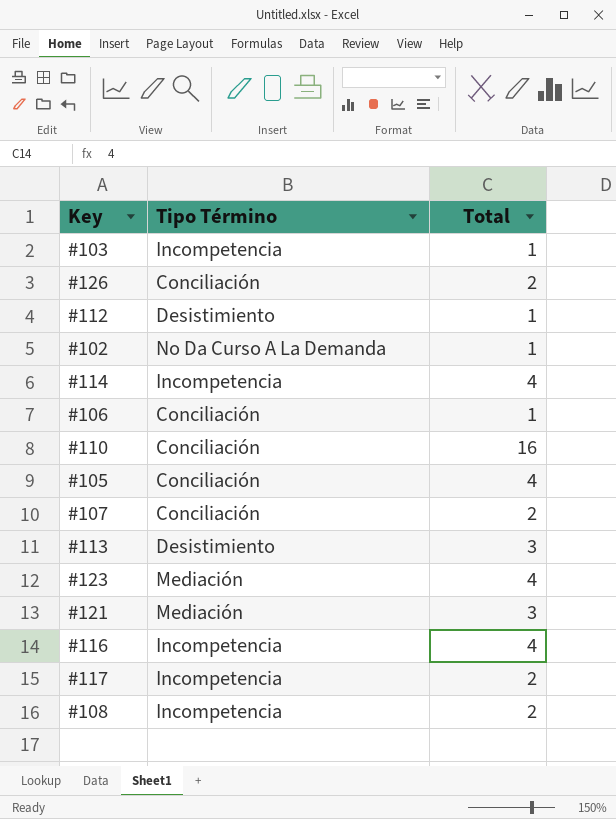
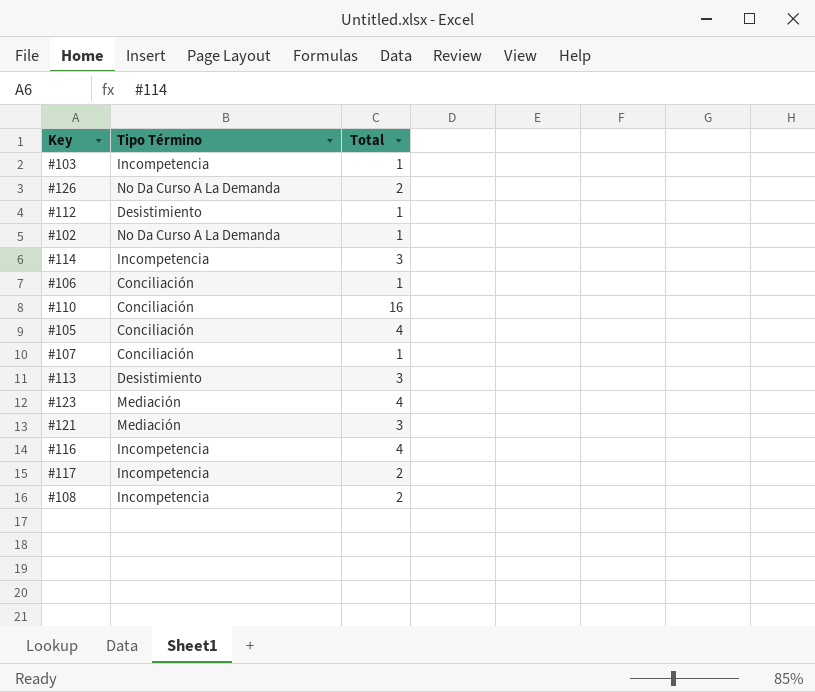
#126 | Tipo Término: Conciliación -> No Da Curso A La Demanda
#114 | Total: 4 -> 3
#107 | Total: 2 -> 1

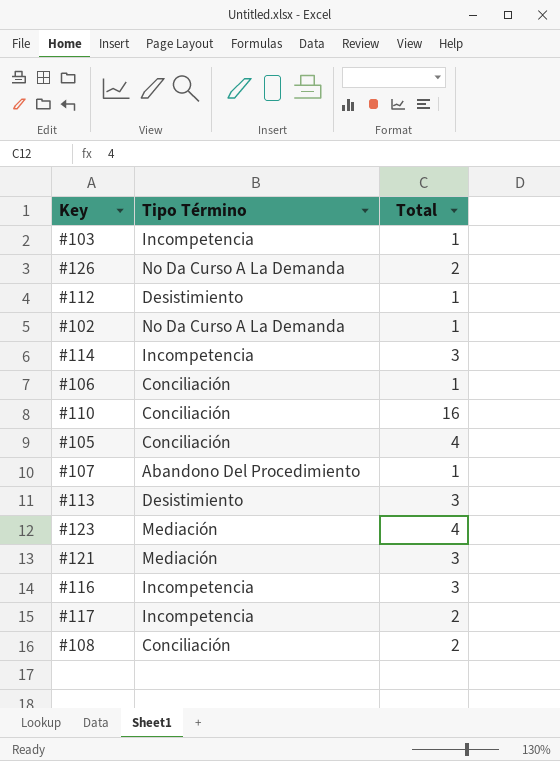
#107 | Tipo Término: Conciliación -> Abandono Del Procedimiento
#116 | Total: 4 -> 3
#108 | Tipo Término: Incompetencia -> Conciliación

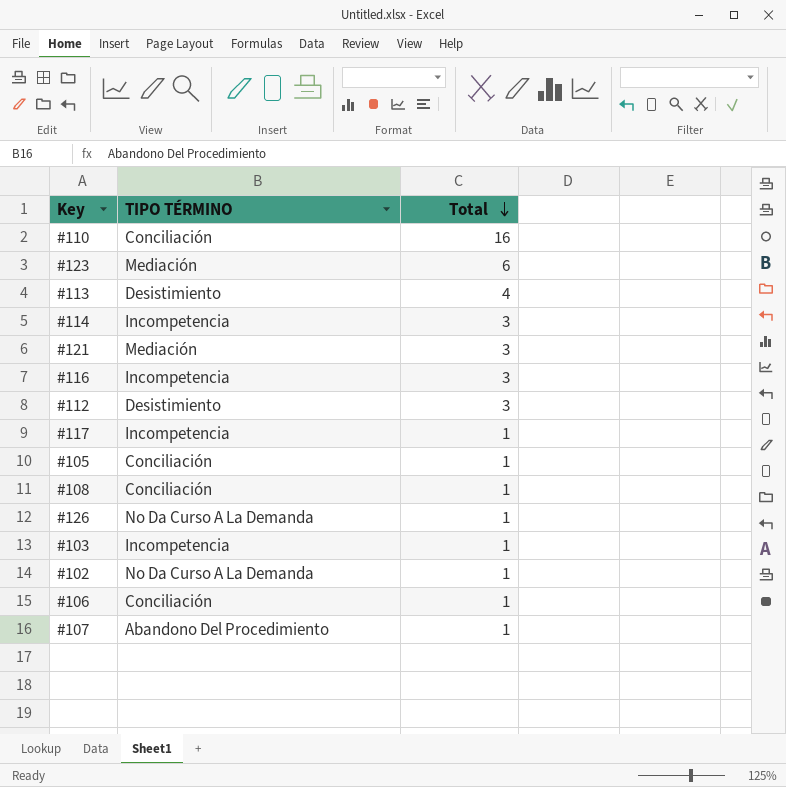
row order: none -> Total descending
column name: Tipo Término -> TIPO TÉRMINO
#123 | Total: 4 -> 6
#113 | Total: 3 -> 4
#112 | Total: 1 -> 3
#117 | Total: 2 -> 1
#105 | Total: 4 -> 1
#108 | Total: 2 -> 1
#126 | Total: 2 -> 1

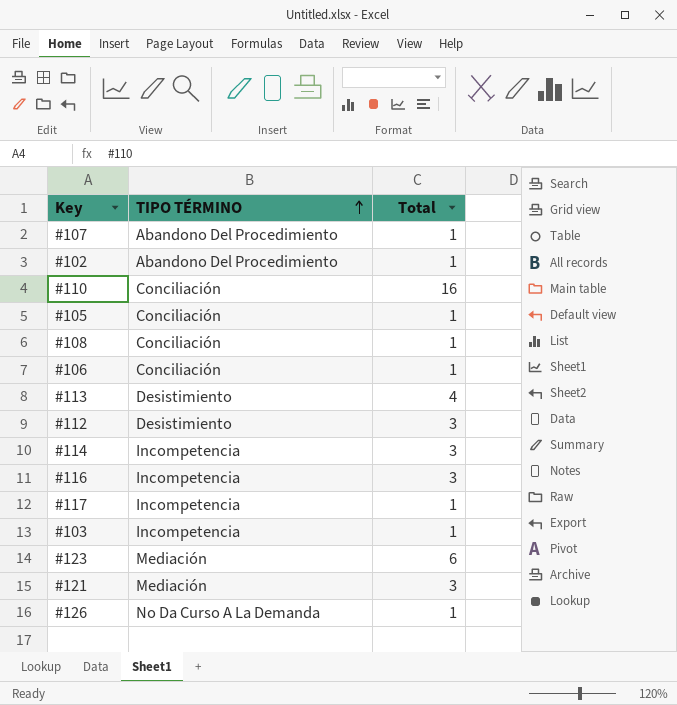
row order: Total descending -> TIPO TÉRMINO ascending
#102 | TIPO TÉRMINO: No Da Curso A La Demanda -> Abandono Del Procedimiento

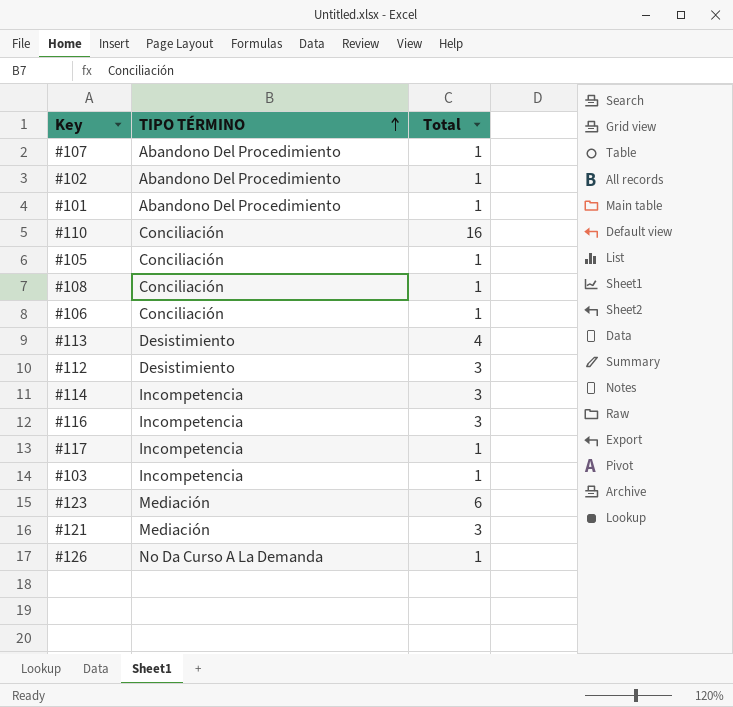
row #101: none -> Abandono Del Procedimiento | 1

